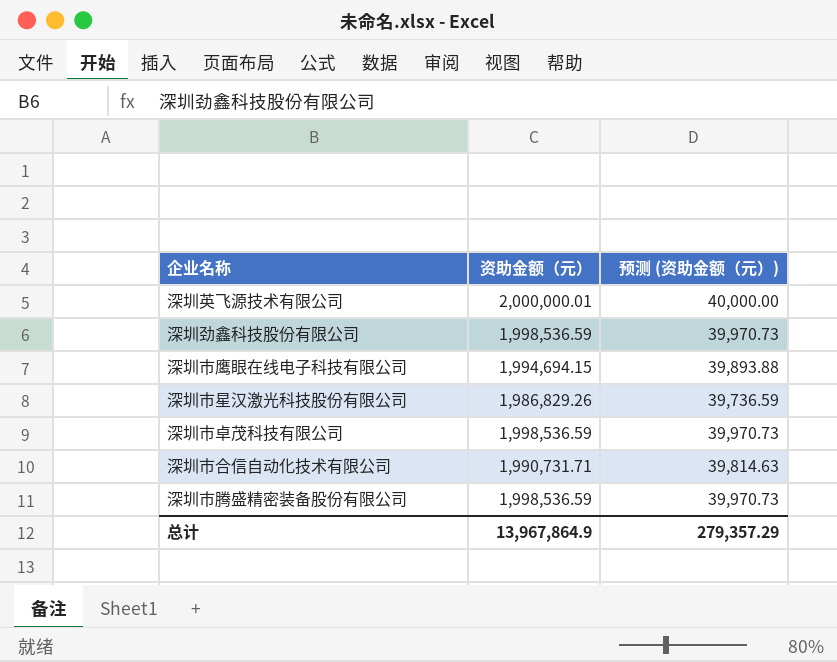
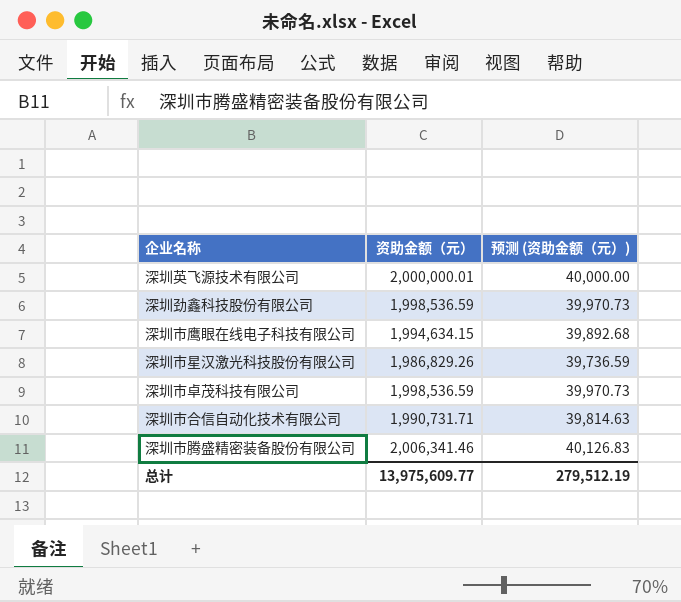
深圳市鹰眼在线电子科技有限公司 | 资助金额（元）: 1,994,694.15 -> 1,994,634.15
深圳市鹰眼在线电子科技有限公司 | 预测 (资助金额（元）): 39,893.88 -> 39,892.68
深圳市腾盛精密装备股份有限公司 | 资助金额（元）: 1,998,536.59 -> 2,006,341.46
深圳市腾盛精密装备股份有限公司 | 预测 (资助金额（元）): 39,970.73 -> 40,126.83
总计 | 资助金额（元）: 13,967,864.9 -> 13,975,609.77
总计 | 预测 (资助金额（元）): 279,357.29 -> 279,512.19

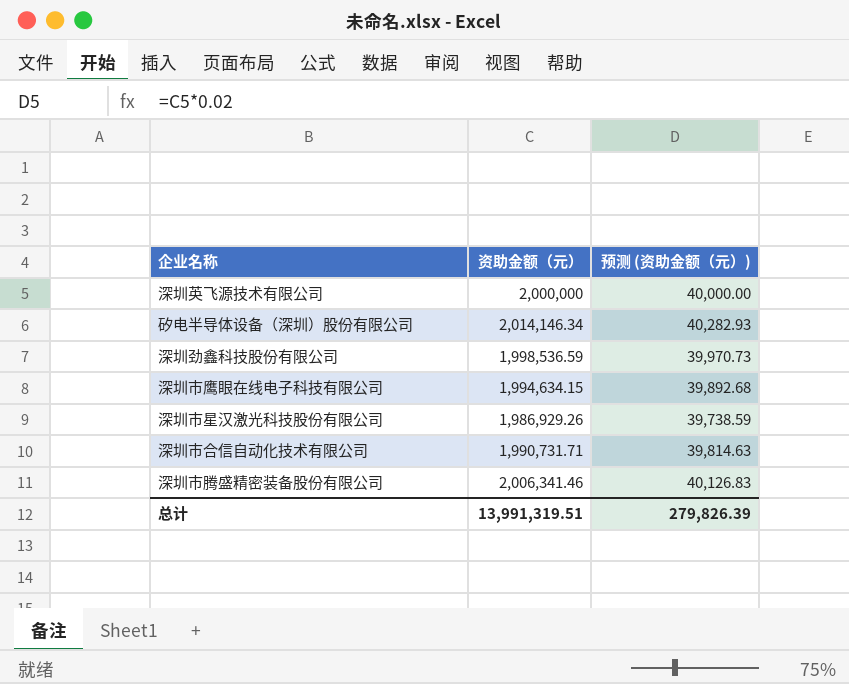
row 深圳市卓茂科技有限公司: 1,998,536.59 | 39,970.73 -> none
深圳英飞源技术有限公司 | 资助金额（元）: 2,000,000.01 -> 2,000,000
row 矽电半导体设备（深圳）股份有限公司: none -> 2,014,146.34 | 40,282.93
深圳市星汉激光科技股份有限公司 | 资助金额（元）: 1,986,829.26 -> 1,986,929.26
深圳市星汉激光科技股份有限公司 | 预测 (资助金额（元）): 39,736.59 -> 39,738.59
总计 | 资助金额（元）: 13,975,609.77 -> 13,991,319.51
总计 | 预测 (资助金额（元）): 279,512.19 -> 279,826.39

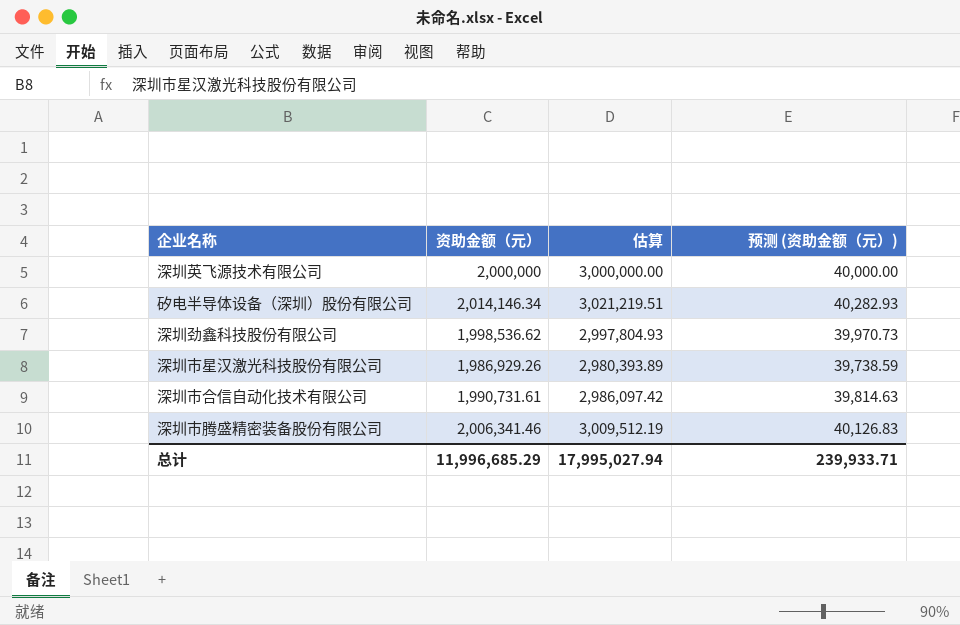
column 估算 | formula: none -> [资助金额（元）] * 1.5
row 深圳市鹰眼在线电子科技有限公司: 1,994,634.15 | 39,892.68 -> none
深圳劲鑫科技股份有限公司 | 资助金额（元）: 1,998,536.59 -> 1,998,536.62
深圳市合信自动化技术有限公司 | 资助金额（元）: 1,990,731.71 -> 1,990,731.61
总计 | 资助金额（元）: 13,991,319.51 -> 11,996,685.29
总计 | 预测 (资助金额（元）): 279,826.39 -> 239,933.71

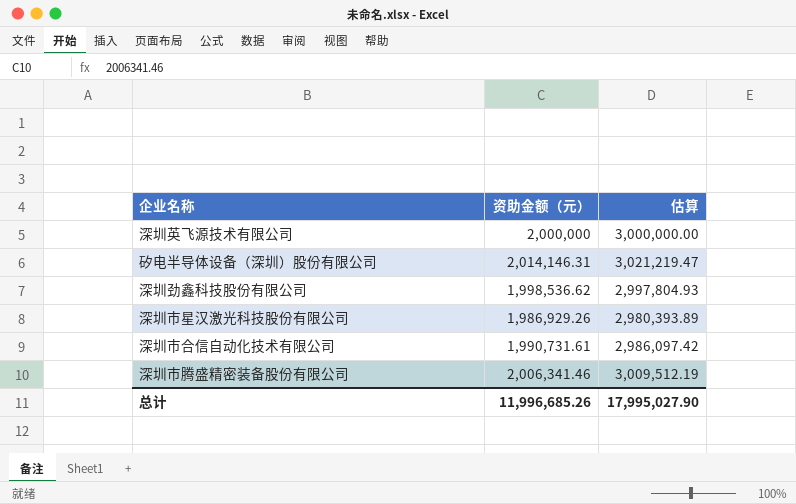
column 预测 (资助金额（元）) | formula: [资助金额（元）] * 0.02 -> none
矽电半导体设备（深圳）股份有限公司 | 资助金额（元）: 2,014,146.34 -> 2,014,146.31
矽电半导体设备（深圳）股份有限公司 | 估算: 3,021,219.51 -> 3,021,219.47
总计 | 资助金额（元）: 11,996,685.29 -> 11,996,685.26
总计 | 估算: 17,995,027.94 -> 17,995,027.90

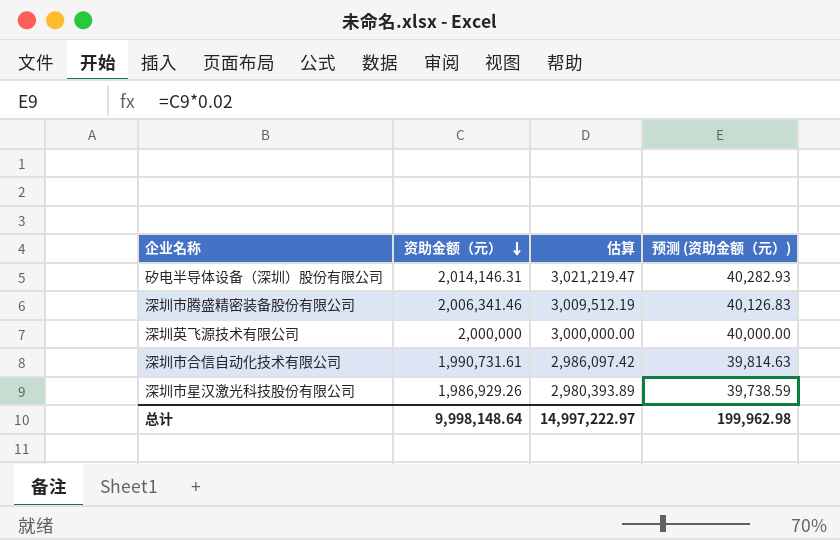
row order: none -> 资助金额（元） descending
column 预测 (资助金额（元）) | formula: none -> [资助金额（元）] * 0.02
row 深圳劲鑫科技股份有限公司: 1,998,536.62 | 2,997,804.93 -> none
总计 | 资助金额（元）: 11,996,685.26 -> 9,998,148.64
总计 | 估算: 17,995,027.90 -> 14,997,222.97

